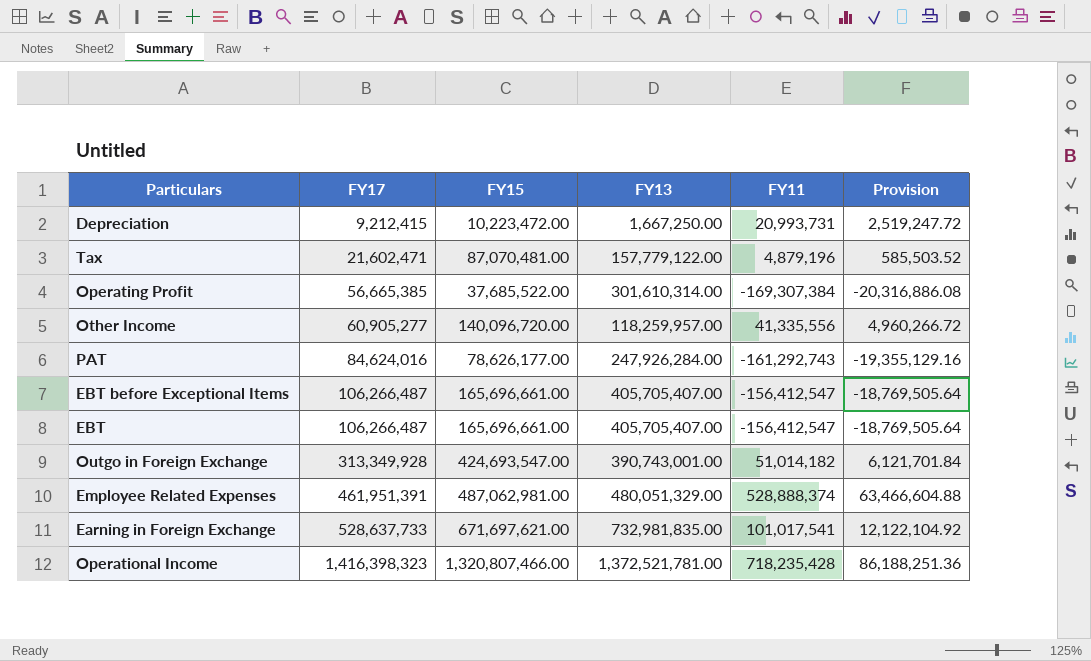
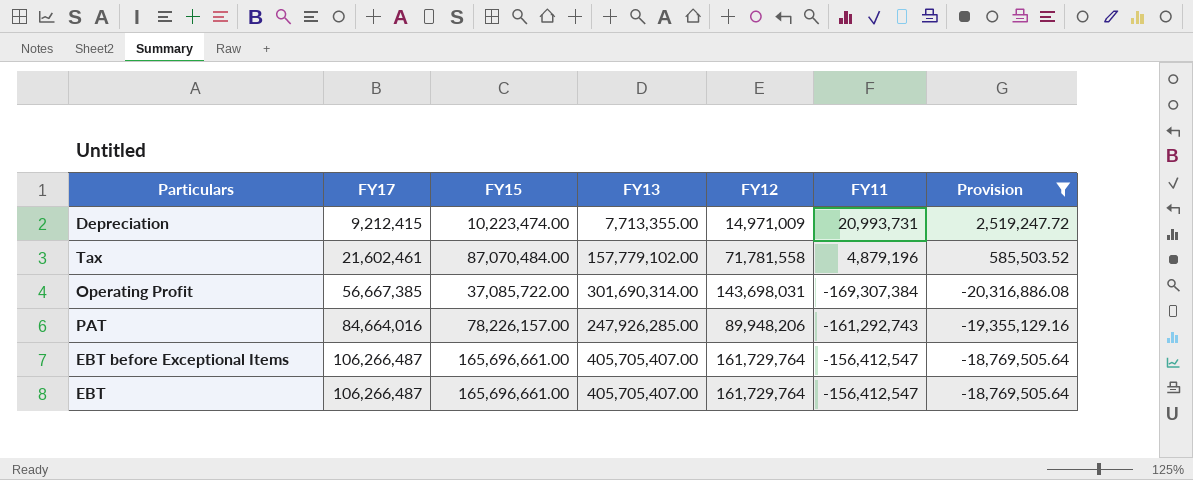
filter: none -> Provision <= 2,519,247.72
column FY12 | position: none -> 5
Depreciation | FY15: 10,223,472.00 -> 10,223,474.00
Depreciation | FY13: 1,667,250.00 -> 7,713,355.00
Tax | FY17: 21,602,471 -> 21,602,461
Tax | FY15: 87,070,481.00 -> 87,070,484.00
Tax | FY13: 157,779,122.00 -> 157,779,102.00
Operating Profit | FY17: 56,665,385 -> 56,667,385
Operating Profit | FY15: 37,685,522.00 -> 37,085,722.00
Operating Profit | FY13: 301,610,314.00 -> 301,690,314.00
PAT | FY17: 84,624,016 -> 84,664,016
PAT | FY15: 78,626,177.00 -> 78,226,157.00
PAT | FY13: 247,926,284.00 -> 247,926,285.00

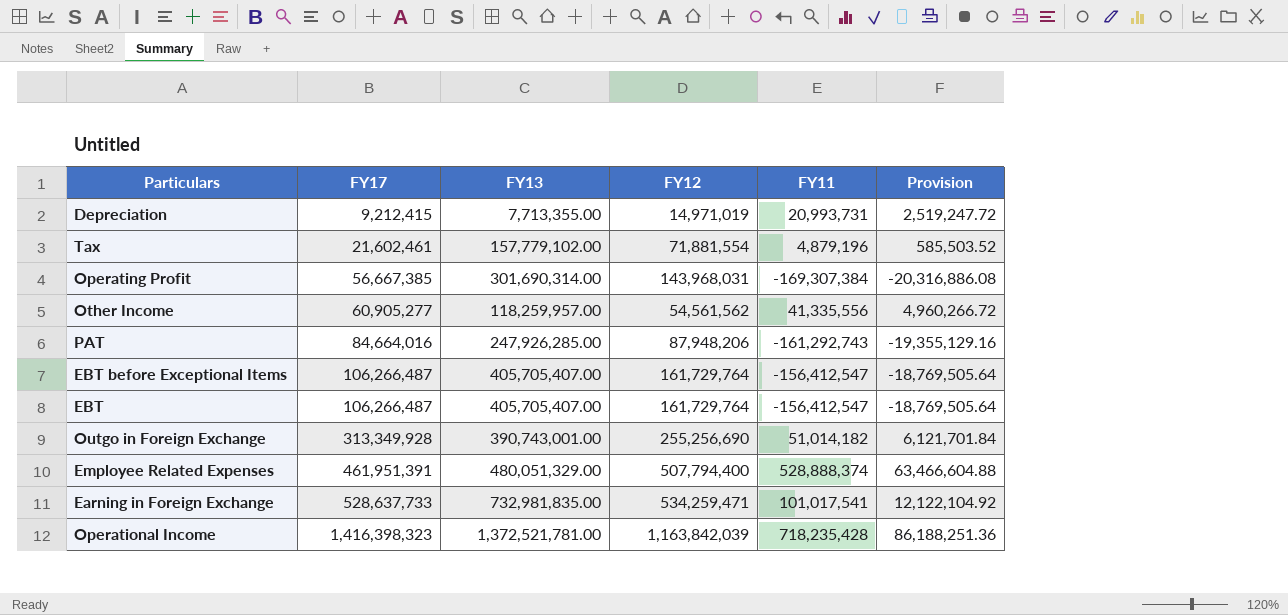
filter: Provision <= 2,519,247.72 -> none
column FY15 | position: 3 -> none
Depreciation | FY12: 14,971,009 -> 14,971,019
Tax | FY12: 71,781,558 -> 71,881,554
Operating Profit | FY12: 143,698,031 -> 143,968,031
PAT | FY12: 89,948,206 -> 87,948,206

